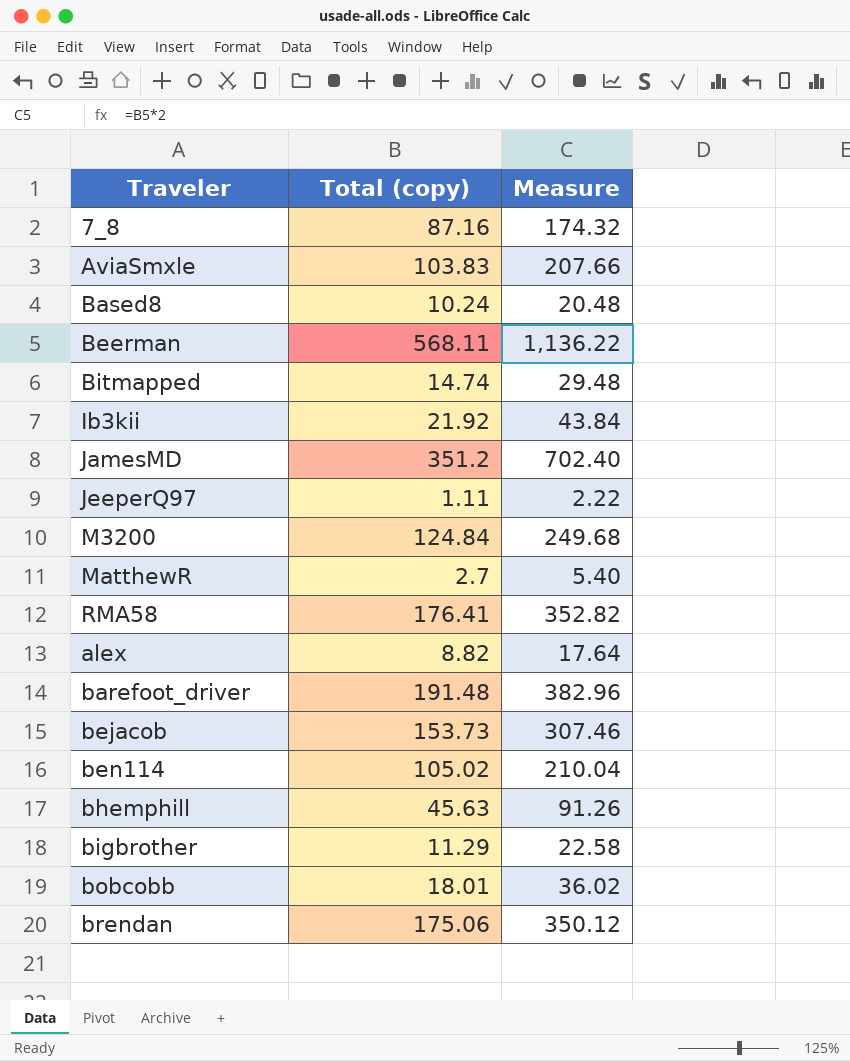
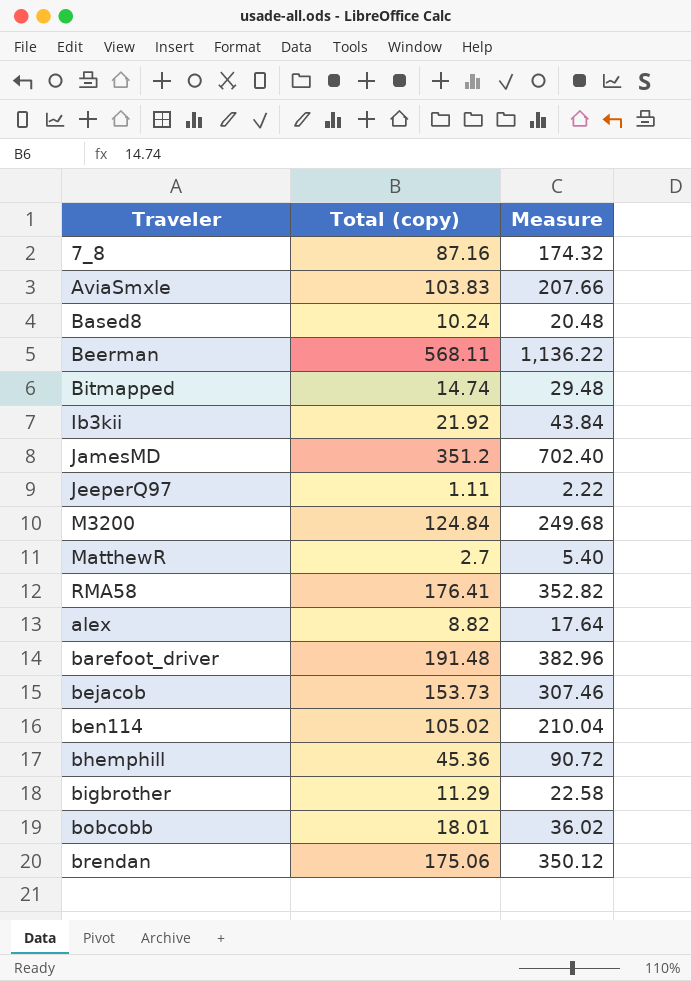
bhemphill | Total (copy): 45.63 -> 45.36
bhemphill | Measure: 91.26 -> 90.72

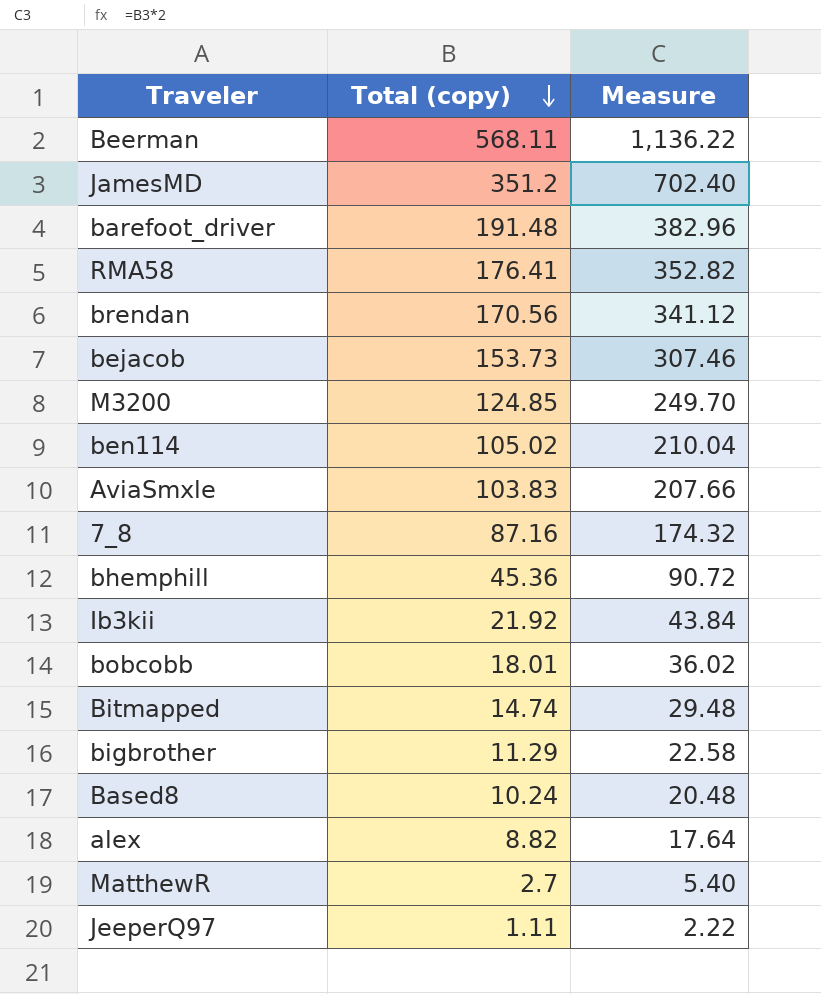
row order: none -> Total (copy) descending
brendan | Total (copy): 175.06 -> 170.56
brendan | Measure: 350.12 -> 341.12
M3200 | Total (copy): 124.84 -> 124.85
M3200 | Measure: 249.68 -> 249.70

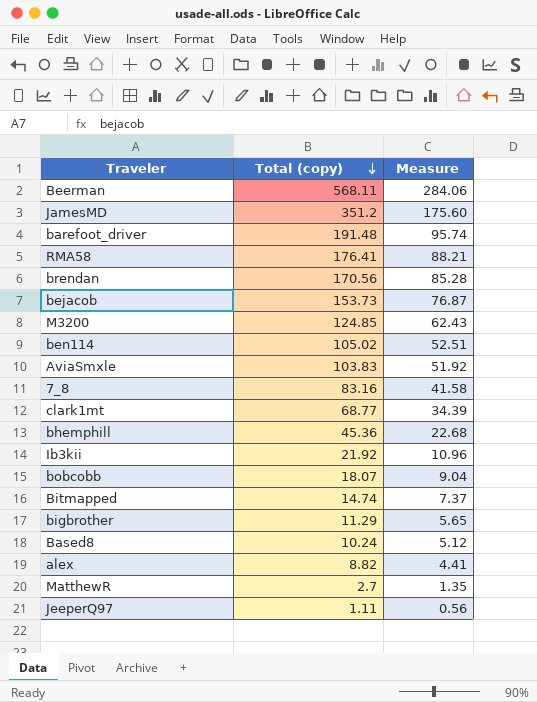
column Measure | formula: [Total (copy)] * 2 -> [Total (copy)] * 0.5
7_8 | Total (copy): 87.16 -> 83.16
row clark1mt: none -> 68.77 | 34.39
bobcobb | Total (copy): 18.01 -> 18.07

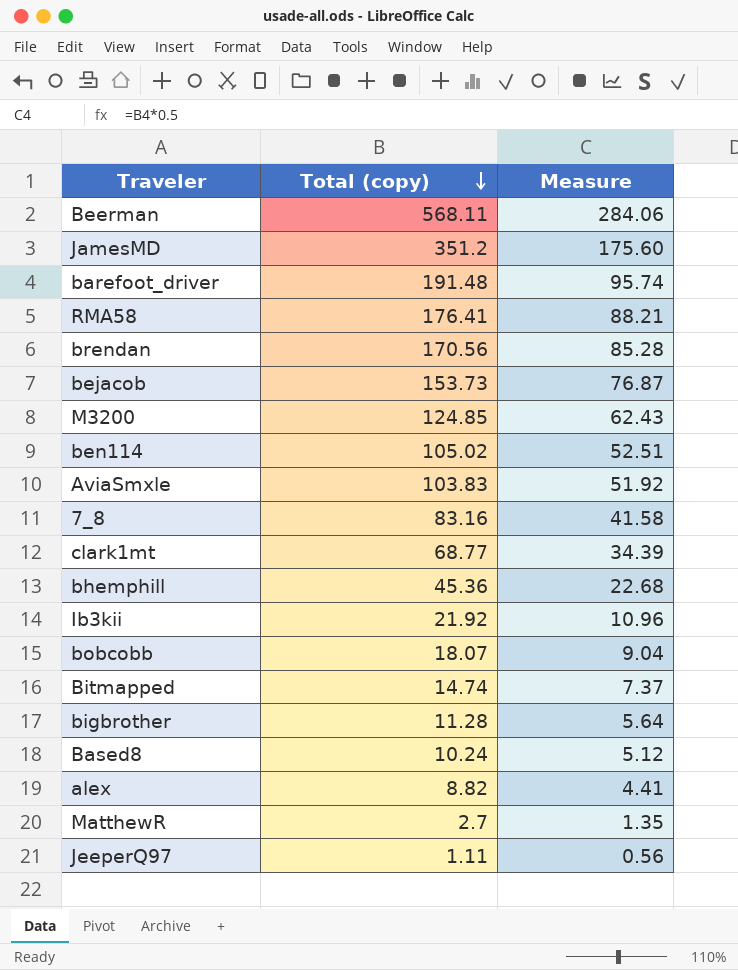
bigbrother | Total (copy): 11.29 -> 11.28
bigbrother | Measure: 5.65 -> 5.64

